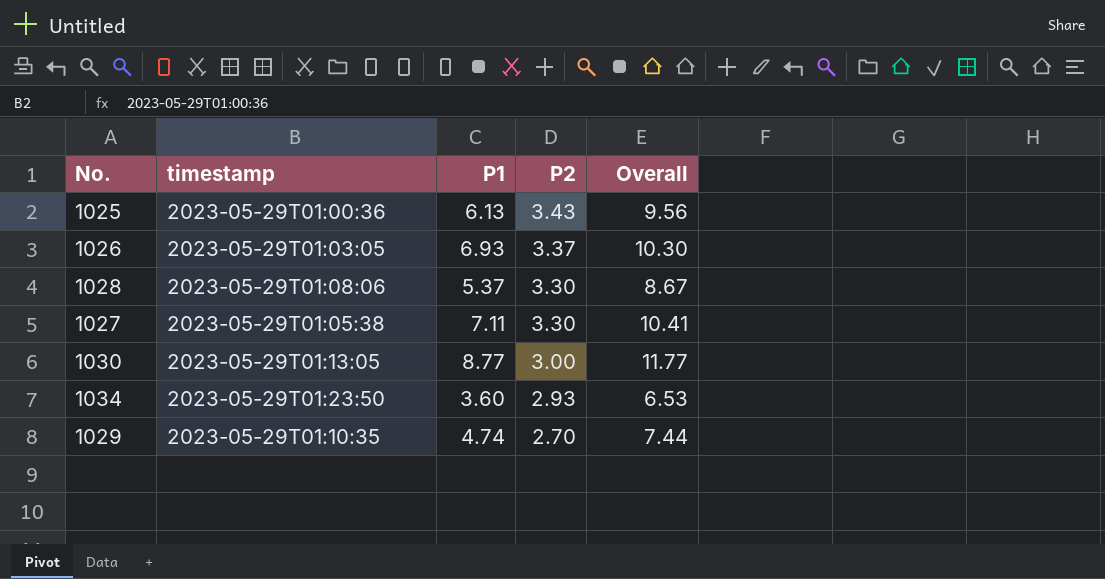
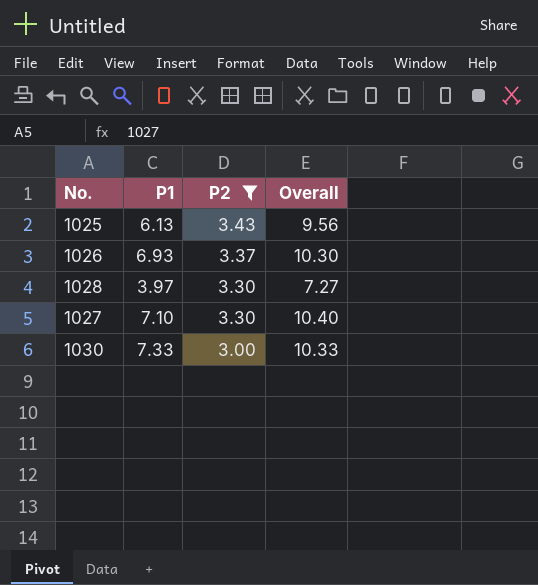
filter: none -> P2 >= 3.00
column timestamp | position: 2 -> none
1028 | P1: 5.37 -> 3.97
1028 | Overall: 8.67 -> 7.27
1027 | P1: 7.11 -> 7.10
1027 | Overall: 10.41 -> 10.40
1030 | P1: 8.77 -> 7.33
1030 | Overall: 11.77 -> 10.33

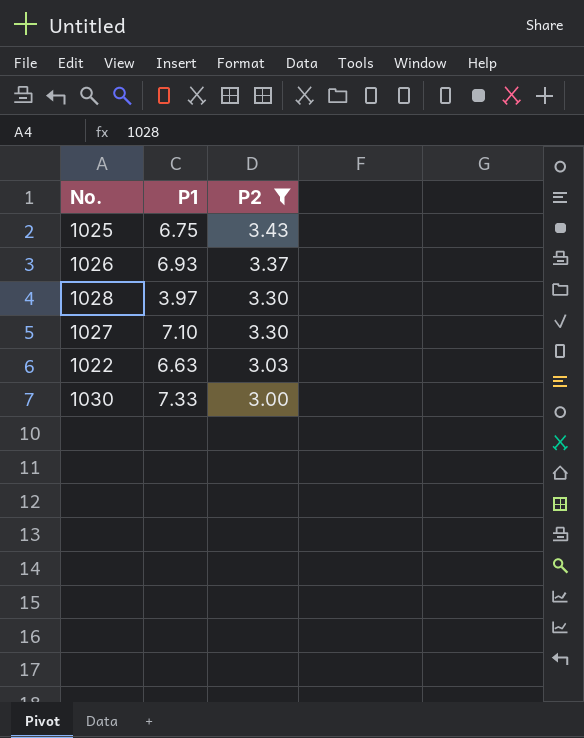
column Overall | formula: [P1] + [P2] -> none
1025 | P1: 6.13 -> 6.75
row 1022: none -> 6.63 | 3.03

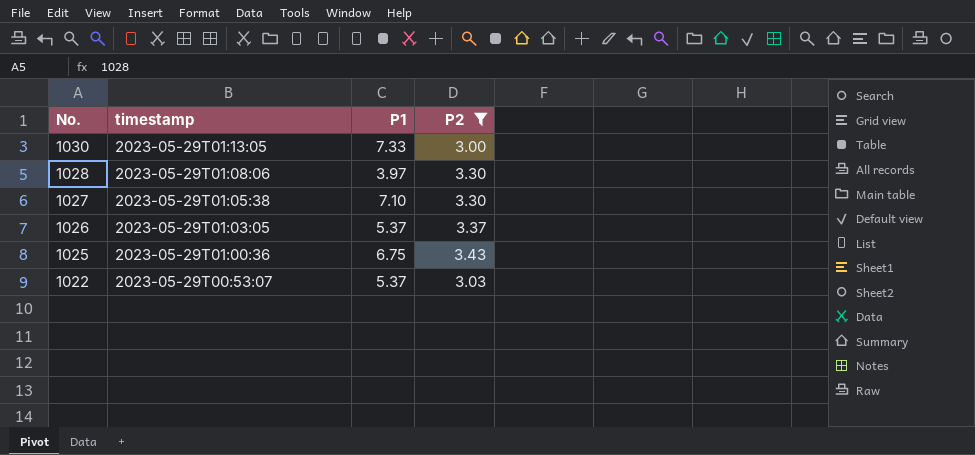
row order: P2 descending -> No. descending
column timestamp | position: none -> 2
1026 | P1: 6.93 -> 5.37
1022 | P1: 6.63 -> 5.37

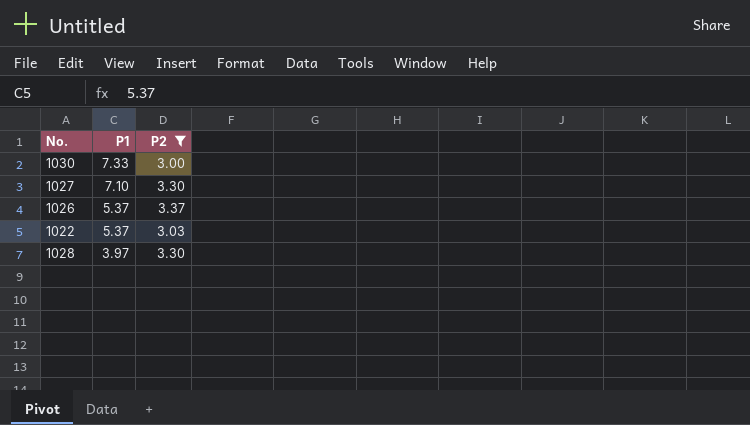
row order: No. descending -> P1 descending
column timestamp | position: 2 -> none
row 1025: 2023-05-29T01:00:36 | 6.75 | 3.43 -> none

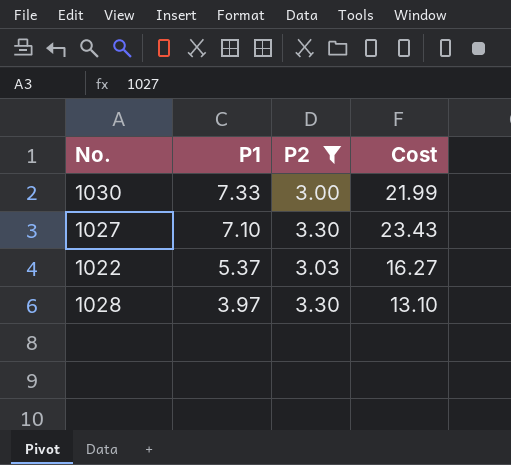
column Cost | formula: none -> [P1] * [P2]
row 1026: 5.37 | 3.37 -> none

